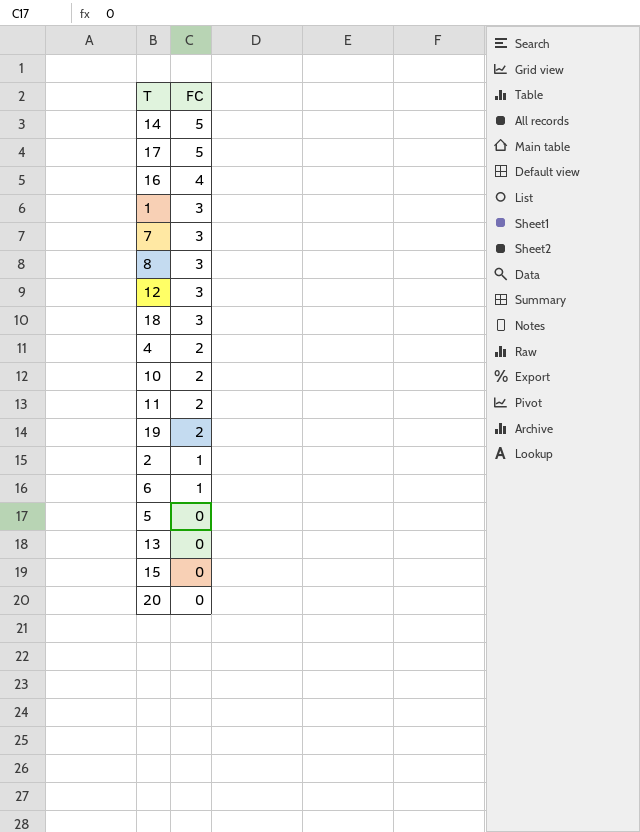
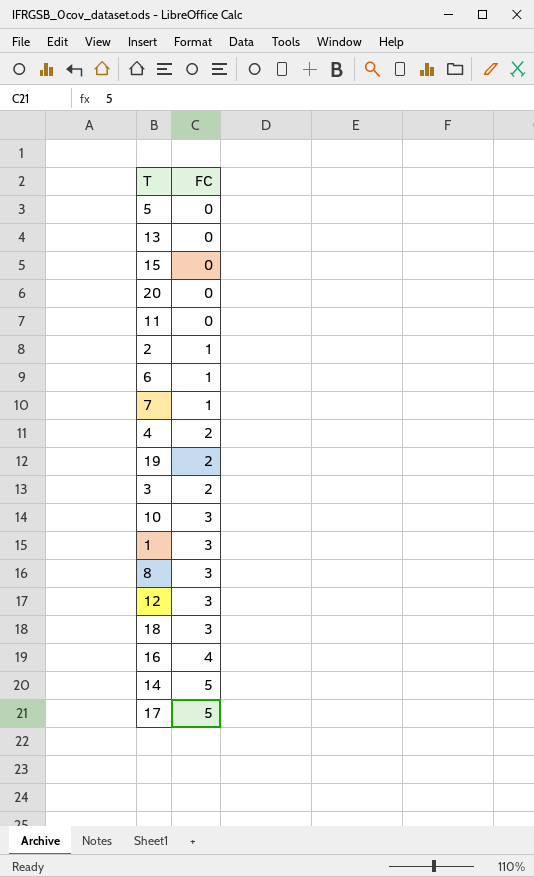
row order: FC descending -> FC ascending
11 | FC: 2 -> 0
7 | FC: 3 -> 1
row 3: none -> 2
10 | FC: 2 -> 3

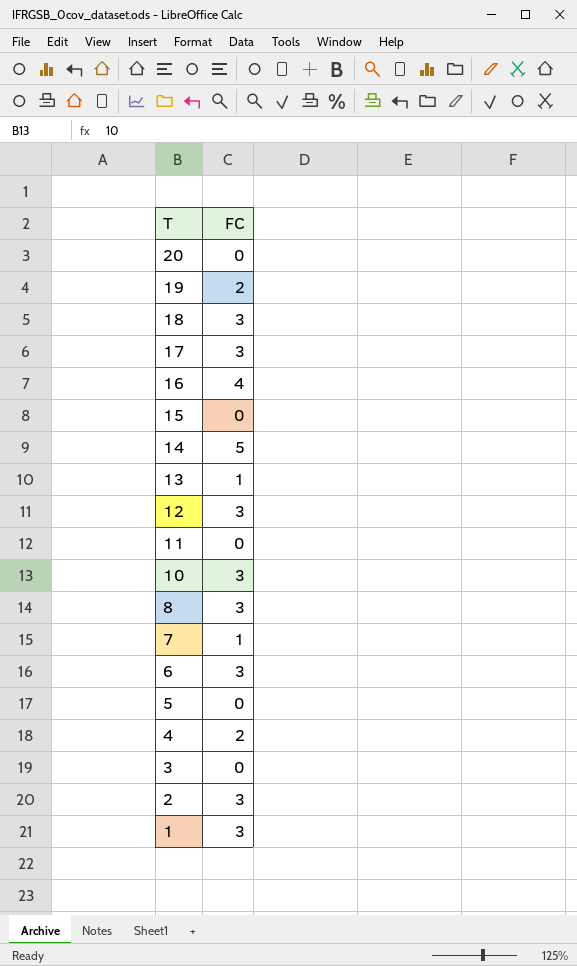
row order: FC ascending -> T descending
17 | FC: 5 -> 3
13 | FC: 0 -> 1
6 | FC: 1 -> 3
3 | FC: 2 -> 0
2 | FC: 1 -> 3

